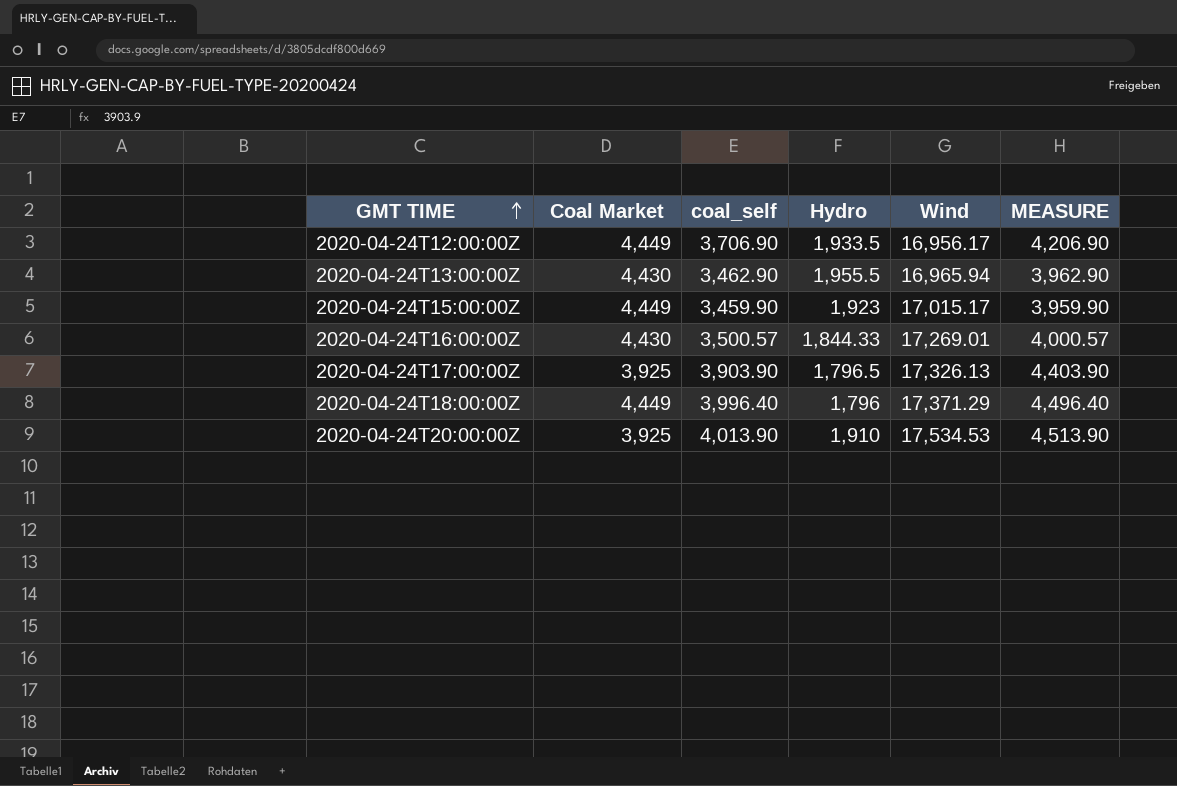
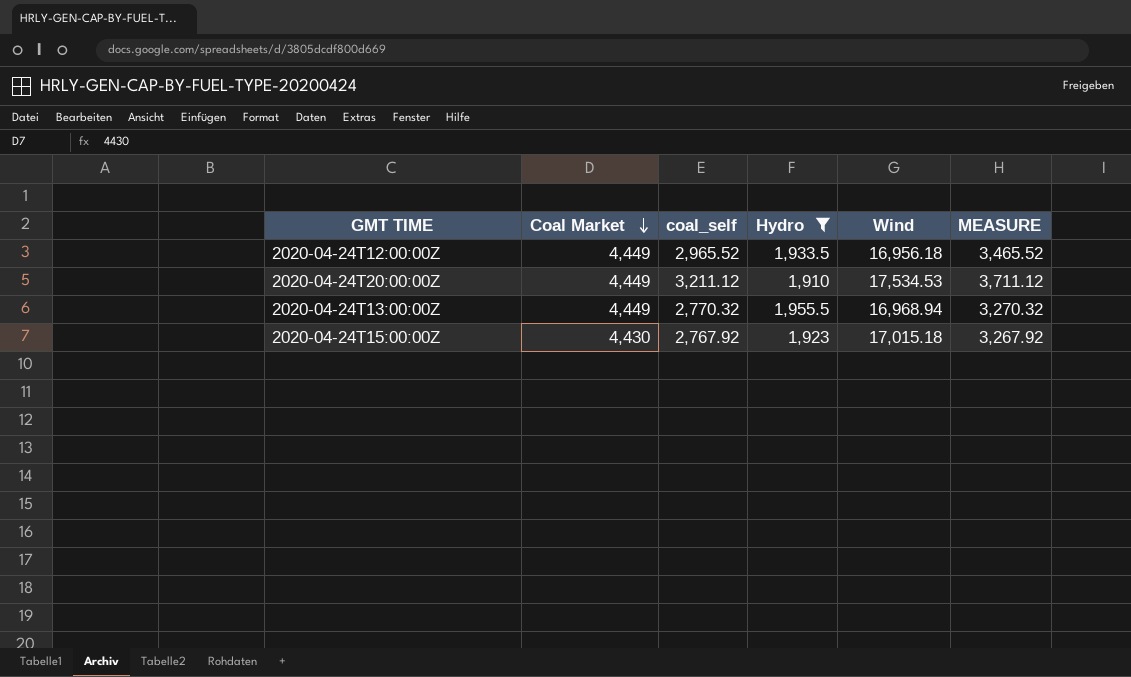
filter: none -> Hydro >= 1,910
row order: GMT TIME ascending -> Coal Market descending
2020-04-24T12:00:00Z | coal_self: 3,706.90 -> 2,965.52
2020-04-24T12:00:00Z | Wind: 16,956.17 -> 16,956.18
2020-04-24T12:00:00Z | MEASURE: 4,206.90 -> 3,465.52
2020-04-24T20:00:00Z | Coal Market: 3,925 -> 4,449
2020-04-24T20:00:00Z | coal_self: 4,013.90 -> 3,211.12
2020-04-24T20:00:00Z | MEASURE: 4,513.90 -> 3,711.12
2020-04-24T13:00:00Z | Coal Market: 4,430 -> 4,449
2020-04-24T13:00:00Z | coal_self: 3,462.90 -> 2,770.32
2020-04-24T13:00:00Z | Wind: 16,965.94 -> 16,968.94
2020-04-24T13:00:00Z | MEASURE: 3,962.90 -> 3,270.32
2020-04-24T15:00:00Z | Coal Market: 4,449 -> 4,430
2020-04-24T15:00:00Z | coal_self: 3,459.90 -> 2,767.92
2020-04-24T15:00:00Z | Wind: 17,015.17 -> 17,015.18
2020-04-24T15:00:00Z | MEASURE: 3,959.90 -> 3,267.92

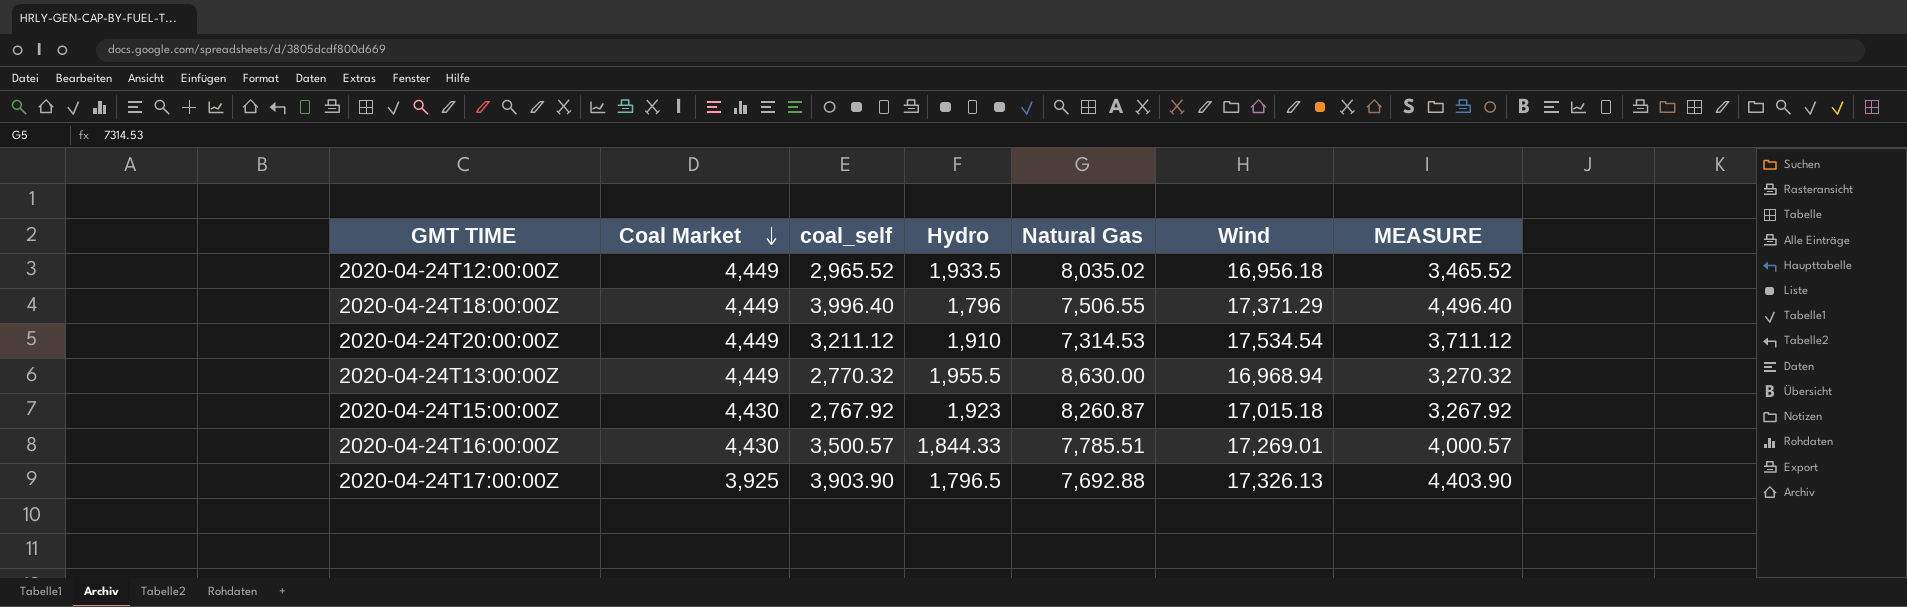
filter: Hydro >= 1,910 -> none
column Natural Gas | position: none -> 5
2020-04-24T20:00:00Z | Wind: 17,534.53 -> 17,534.54

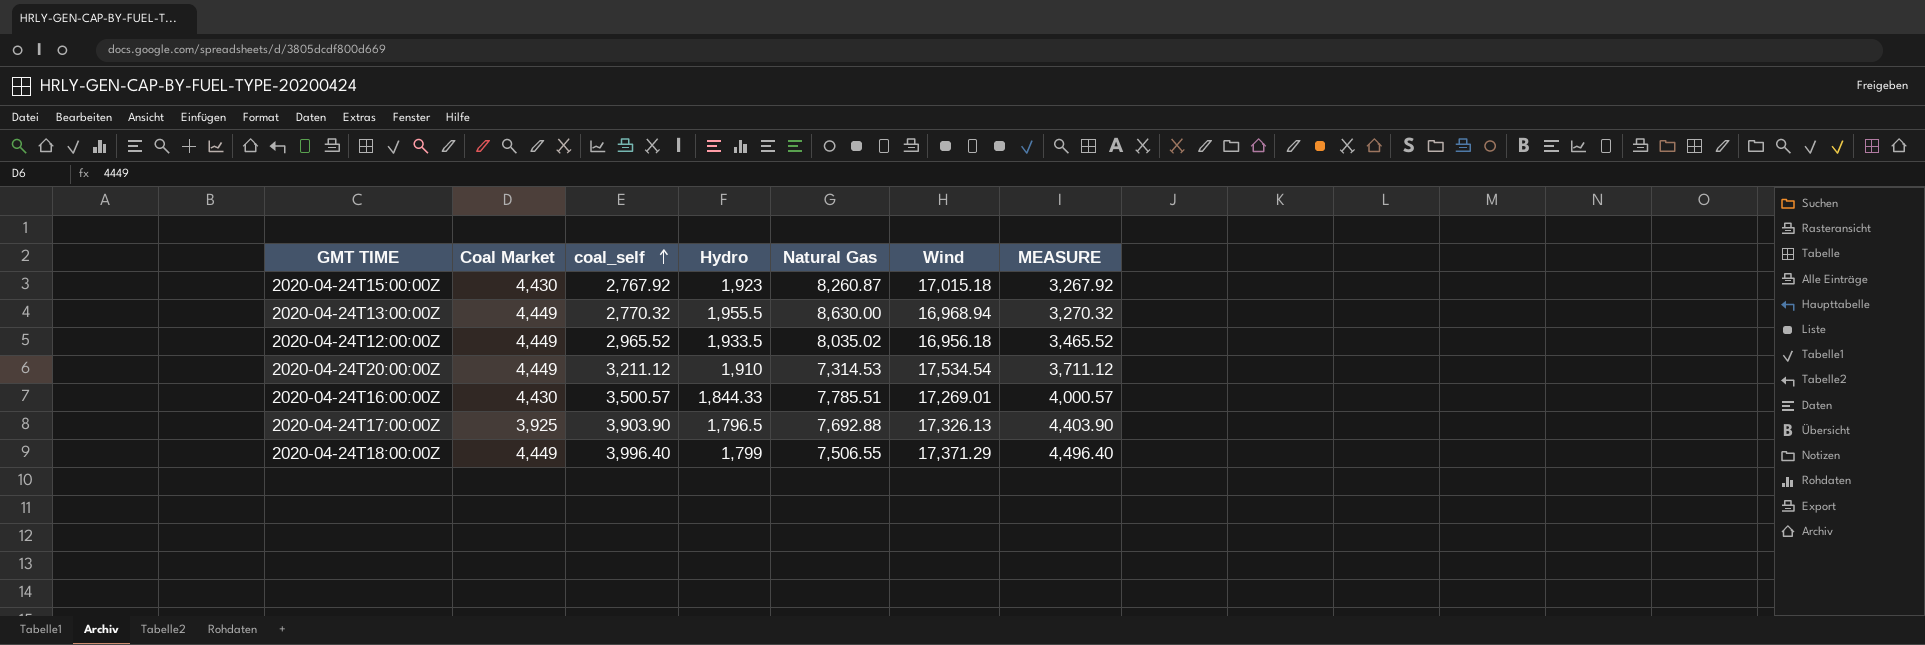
row order: Coal Market descending -> coal_self ascending
2020-04-24T18:00:00Z | Hydro: 1,796 -> 1,799

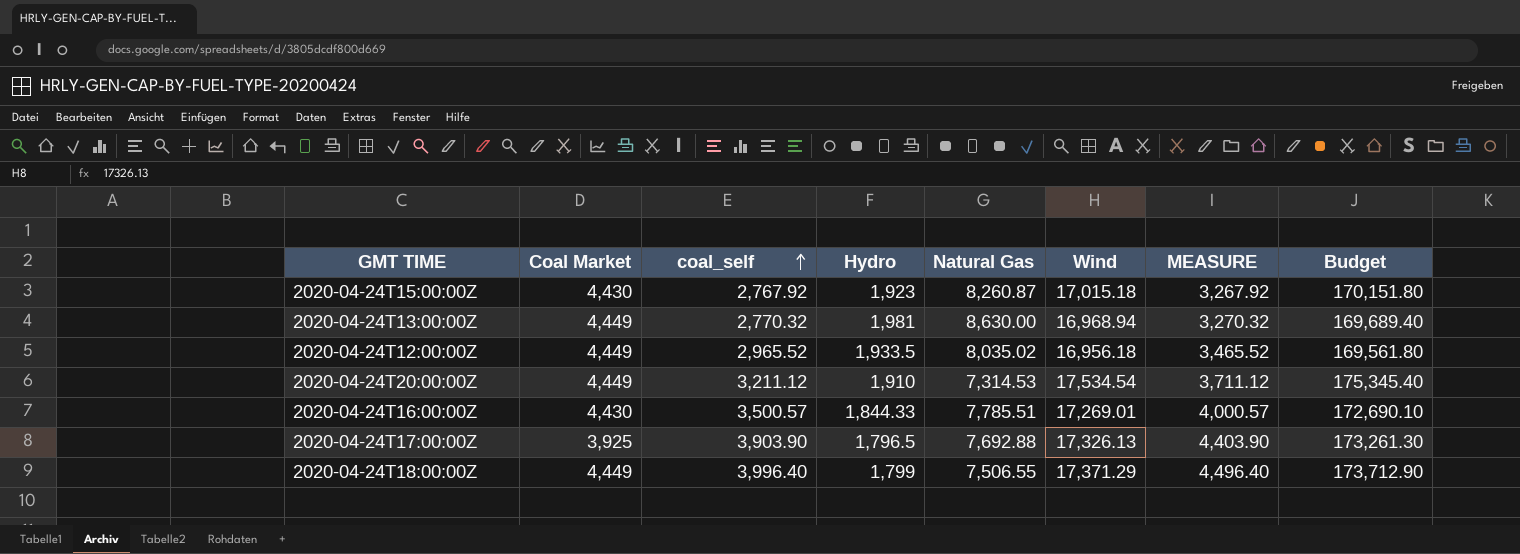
column Budget | formula: none -> [Wind] * 10
2020-04-24T13:00:00Z | Hydro: 1,955.5 -> 1,981

